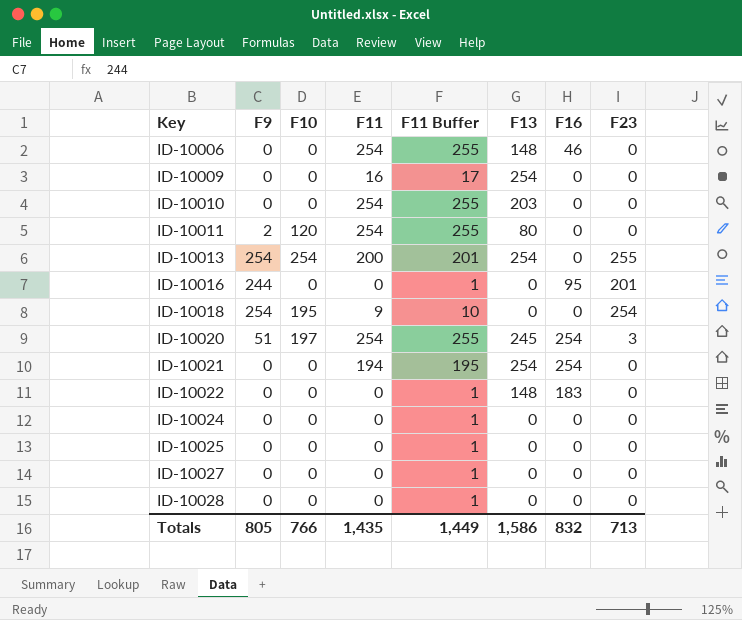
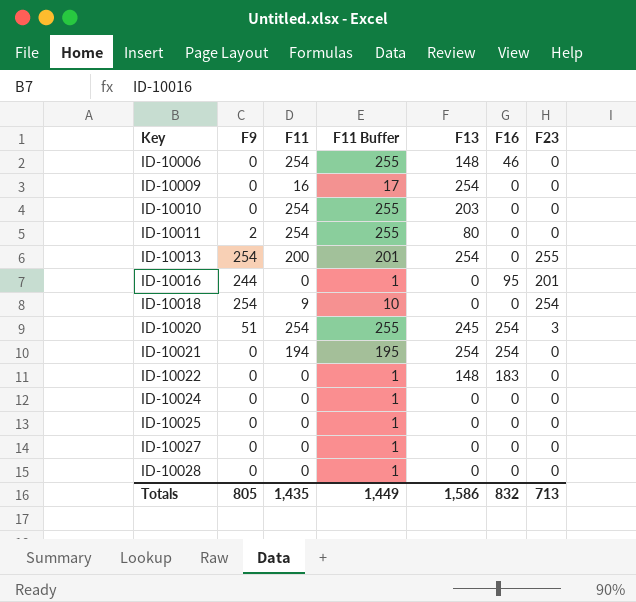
column F10 | position: 3 -> none

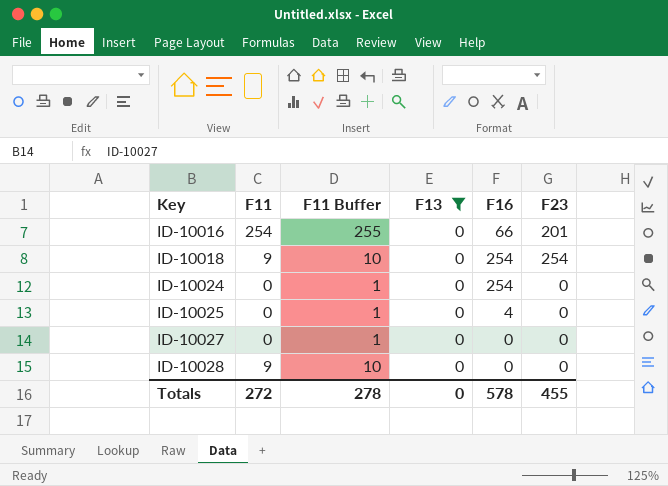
filter: none -> F13 = 0
column F9 | position: 2 -> none
ID-10016 | F11: 0 -> 254
ID-10016 | F11 Buffer: 1 -> 255
ID-10016 | F16: 95 -> 66
ID-10018 | F16: 0 -> 254
ID-10024 | F16: 0 -> 254
ID-10025 | F16: 0 -> 4
ID-10028 | F11: 0 -> 9
ID-10028 | F11 Buffer: 1 -> 10
Totals | F11: 1,435 -> 272
Totals | F11 Buffer: 1,449 -> 278
Totals | F13: 1,586 -> 0
Totals | F16: 832 -> 578
Totals | F23: 713 -> 455

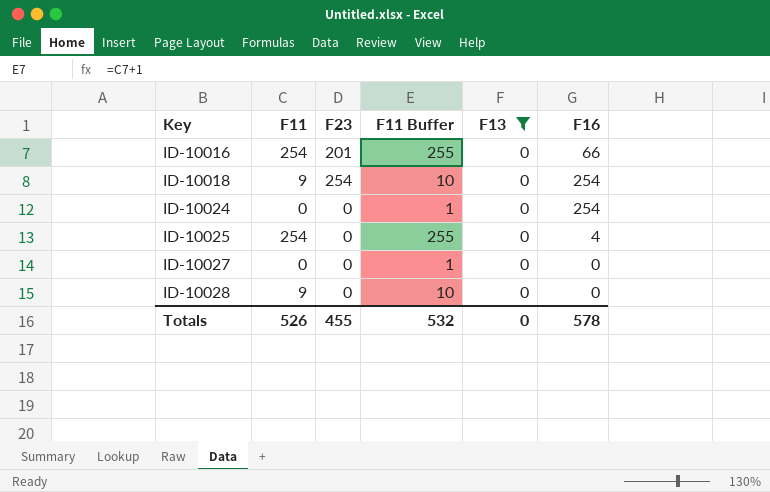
column F23 | position: 6 -> 3
ID-10025 | F11: 0 -> 254
ID-10025 | F11 Buffer: 1 -> 255
Totals | F11: 272 -> 526
Totals | F11 Buffer: 278 -> 532

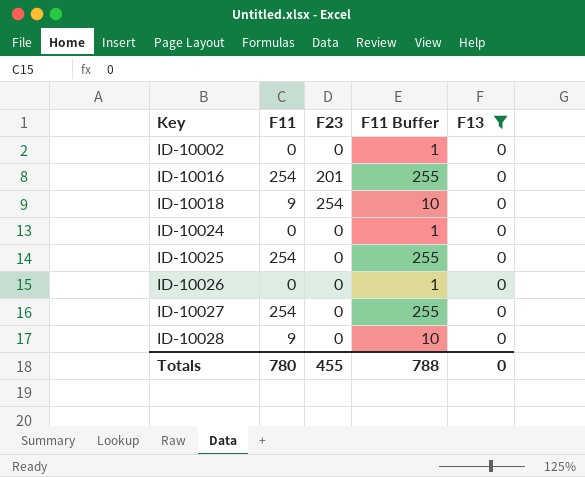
column F16 | position: 6 -> none
row ID-10002: none -> 0 | 0 | 1 | 0
row ID-10026: none -> 0 | 0 | 1 | 0
ID-10027 | F11: 0 -> 254
ID-10027 | F11 Buffer: 1 -> 255
Totals | F11: 526 -> 780
Totals | F11 Buffer: 532 -> 788

